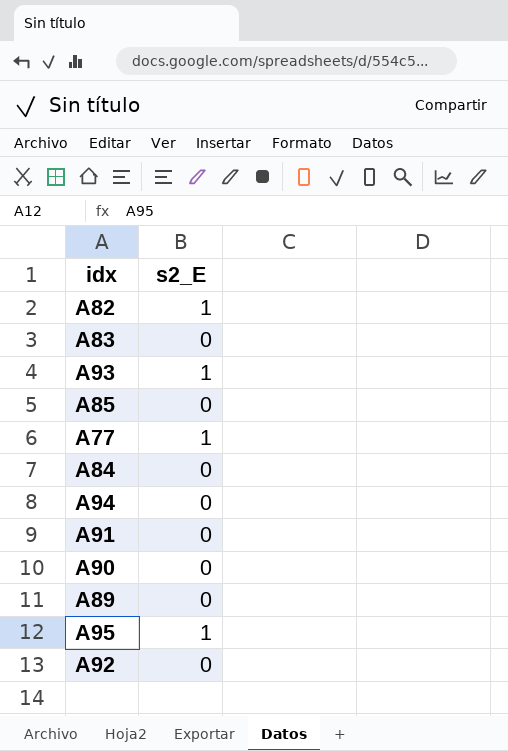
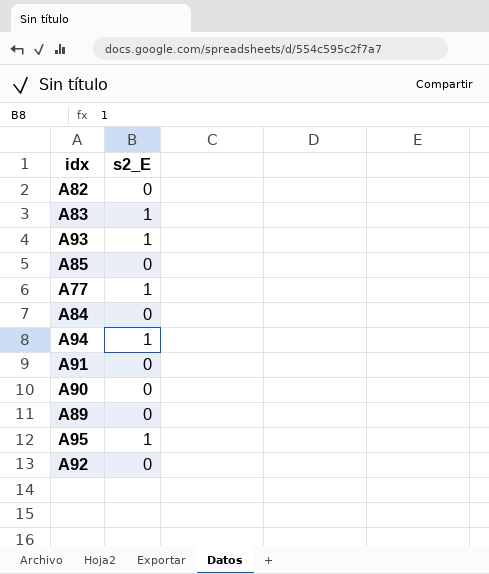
A82 | s2_E: 1 -> 0
A83 | s2_E: 0 -> 1
A94 | s2_E: 0 -> 1

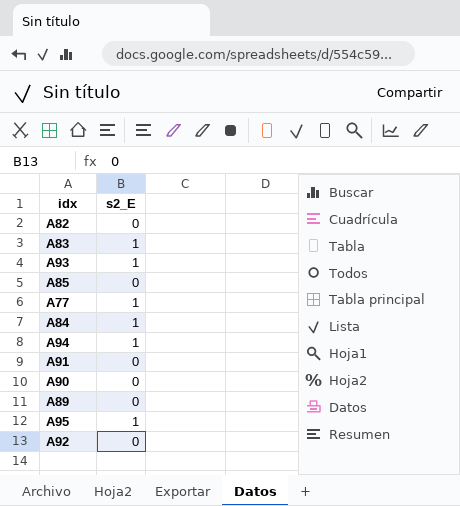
A84 | s2_E: 0 -> 1

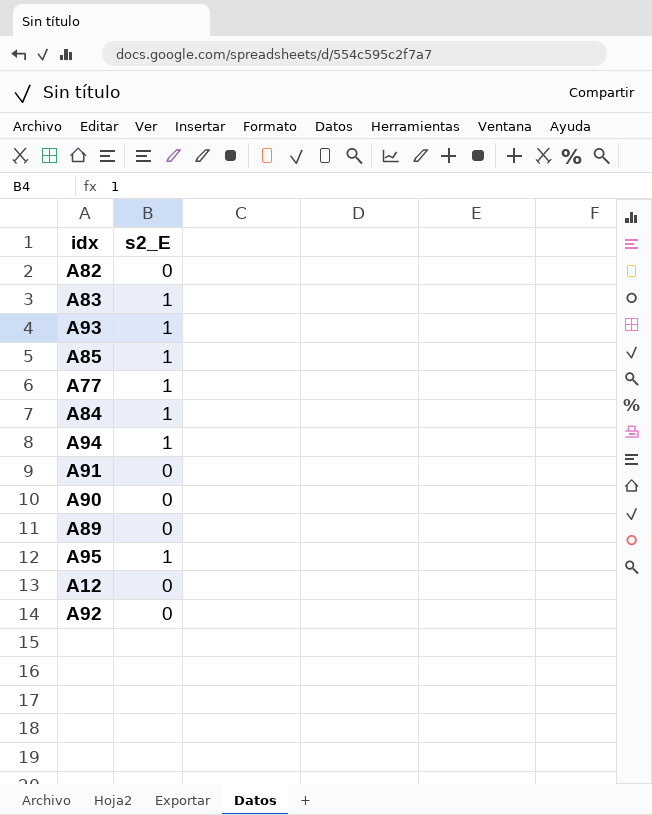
A85 | s2_E: 0 -> 1
row A12: none -> 0

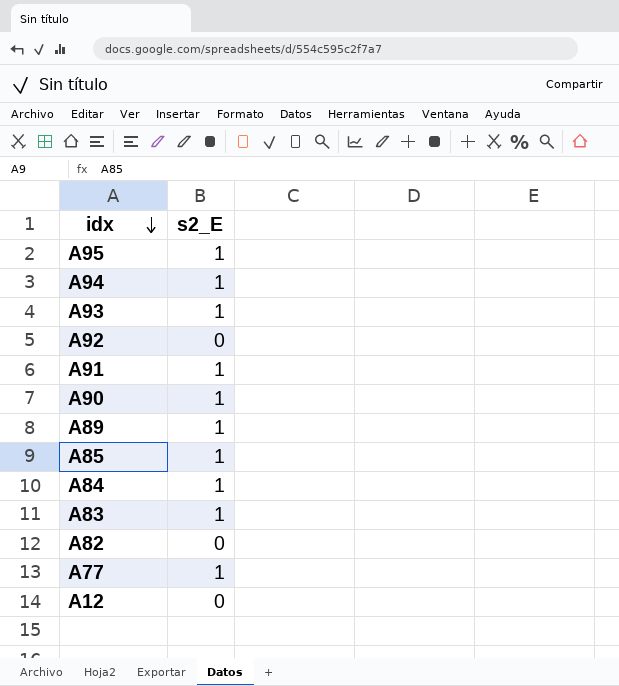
row order: none -> idx descending
A91 | s2_E: 0 -> 1
A90 | s2_E: 0 -> 1
A89 | s2_E: 0 -> 1

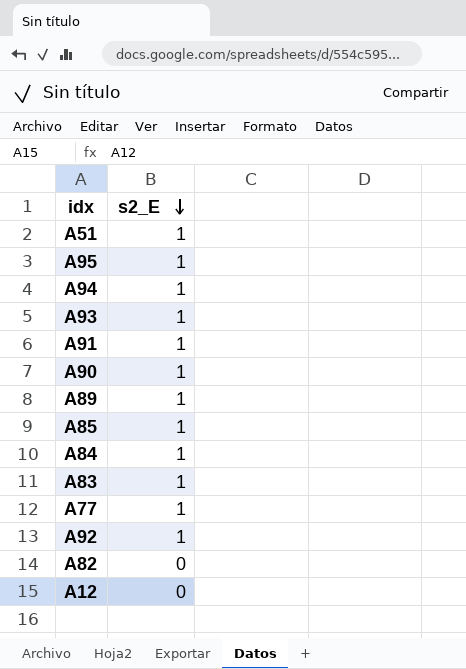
row order: idx descending -> s2_E descending
row A51: none -> 1
A92 | s2_E: 0 -> 1

